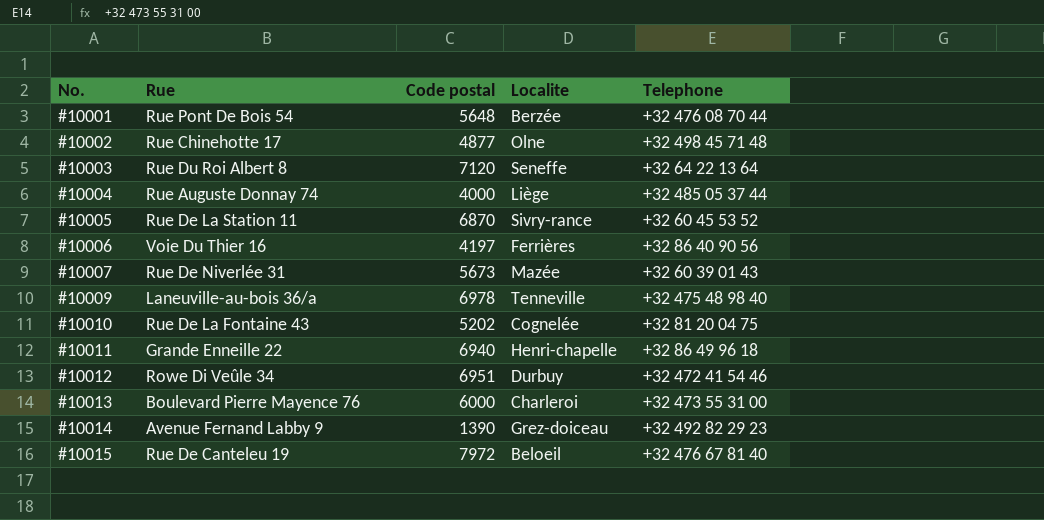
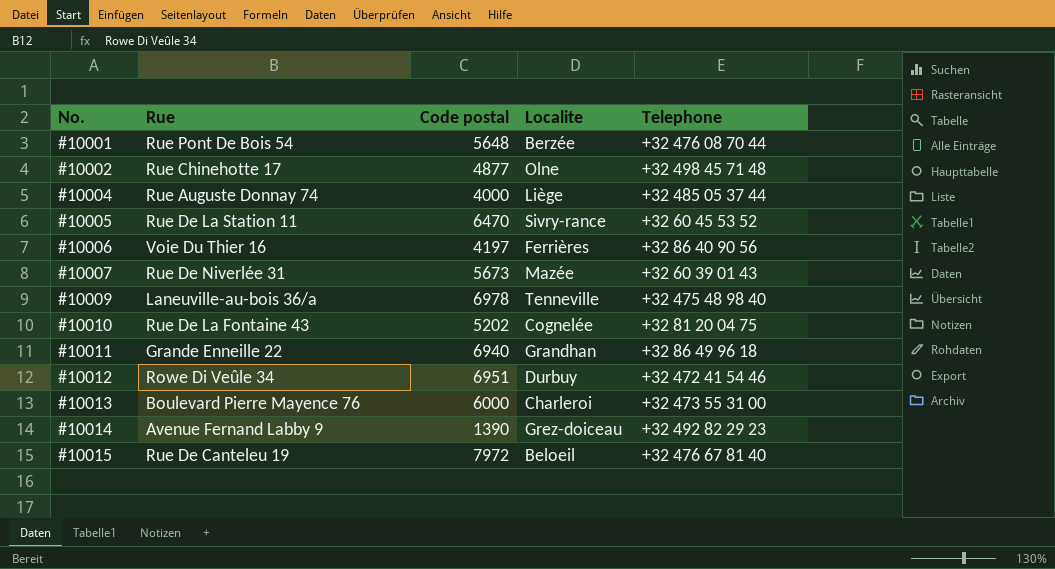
row #10003: Rue Du Roi Albert 8 | 7120 | Seneffe | +32 64 22 13 64 -> none
#10005 | Code postal: 6870 -> 6470
#10011 | Localite: Henri-chapelle -> Grandhan

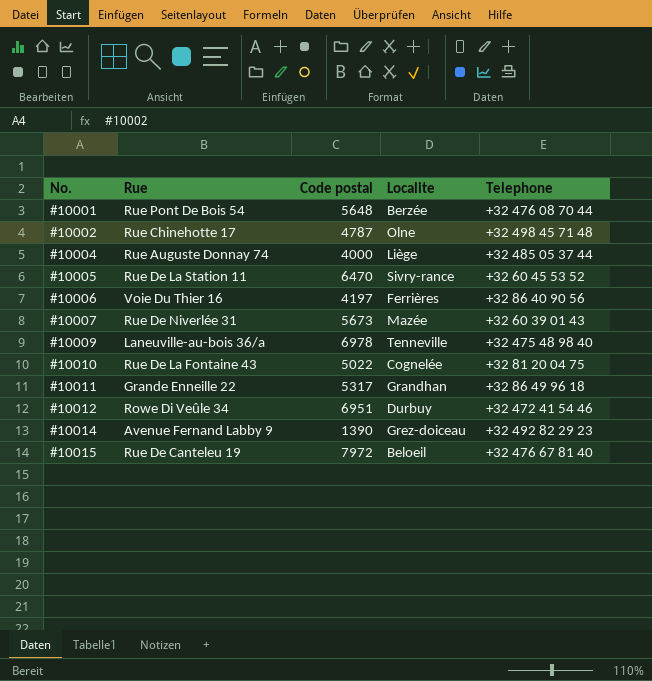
row #10013: Boulevard Pierre Mayence 76 | 6000 | Charleroi | +32 473 55 31 00 -> none
#10002 | Code postal: 4877 -> 4787
#10010 | Code postal: 5202 -> 5022
#10011 | Code postal: 6940 -> 5317

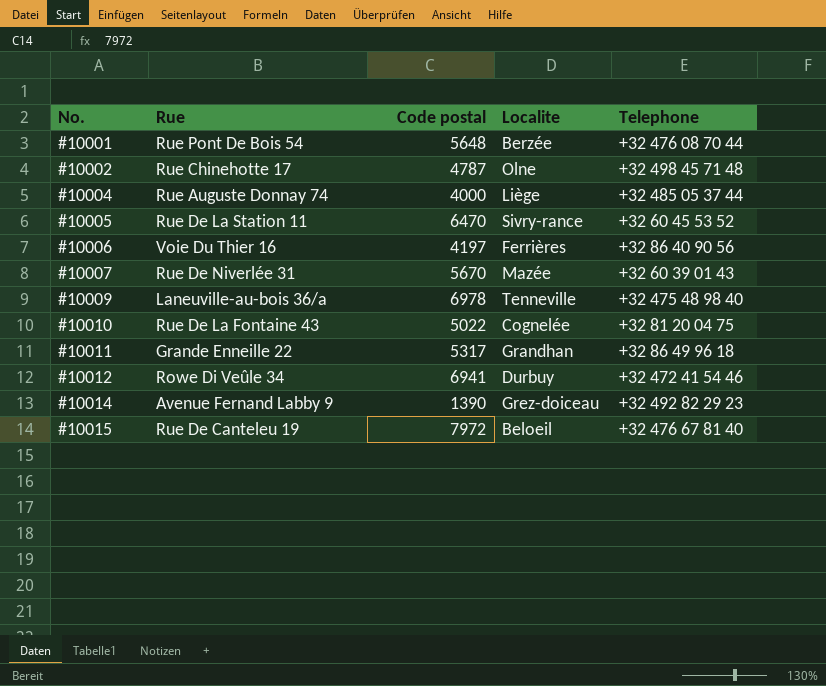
#10007 | Code postal: 5673 -> 5670
#10012 | Code postal: 6951 -> 6941

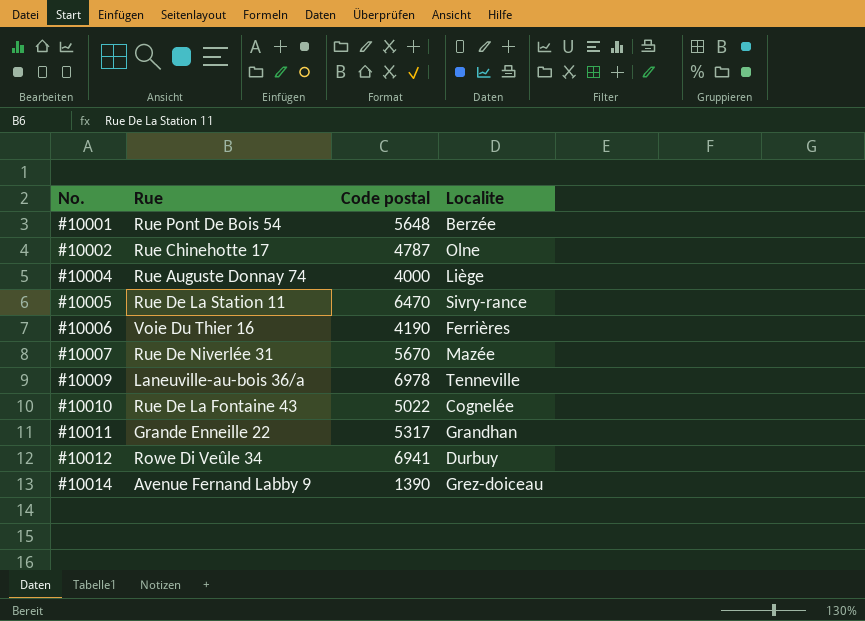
column Telephone | position: 5 -> none
row #10015: Rue De Canteleu 19 | 7972 | Beloeil | +32 476 67 81 40 -> none
#10006 | Code postal: 4197 -> 4190

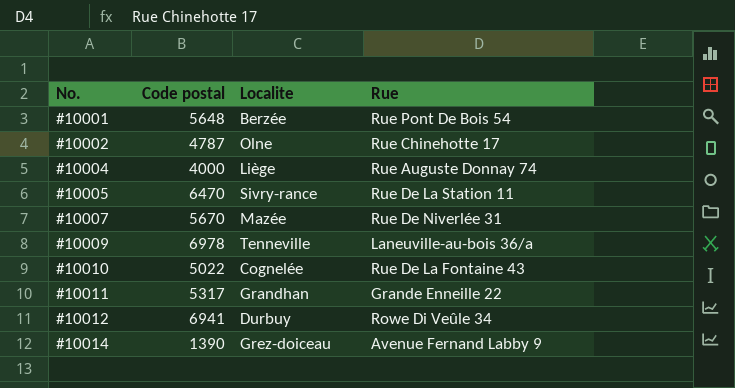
column Rue | position: 2 -> 4
row #10006: Voie Du Thier 16 | 4190 | Ferrières -> none

